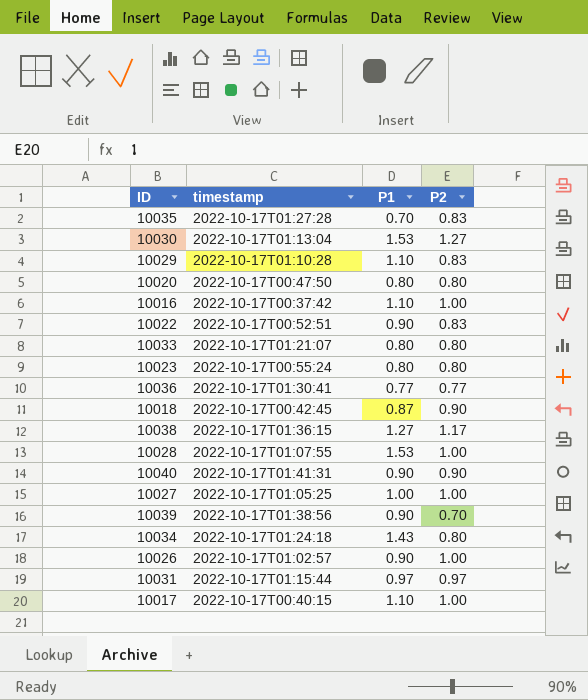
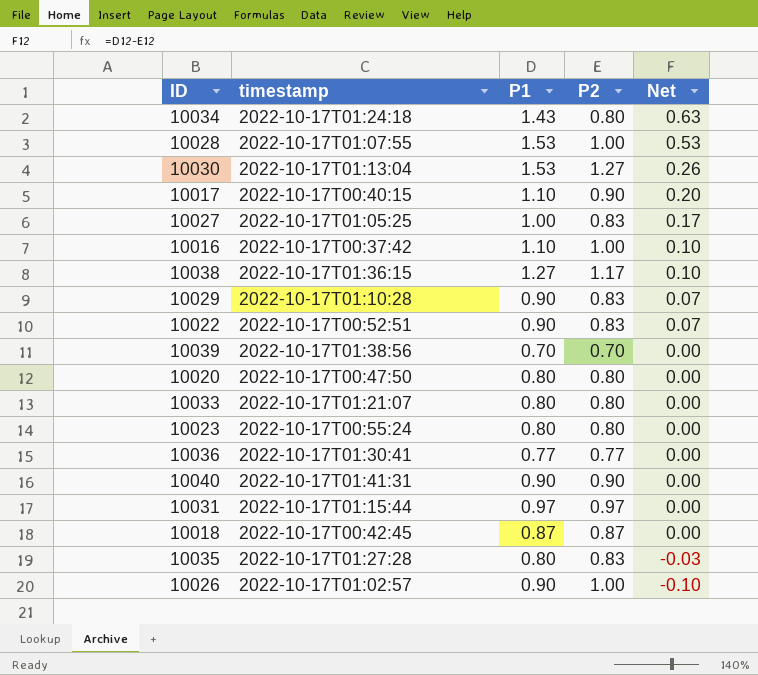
row order: none -> Net descending
column Net | formula: none -> [P1] - [P2]
10017 | P2: 1.00 -> 0.90
10027 | P2: 1.00 -> 0.83
10029 | P1: 1.10 -> 0.90
10039 | P1: 0.90 -> 0.70
10018 | P2: 0.90 -> 0.87
10035 | P1: 0.70 -> 0.80

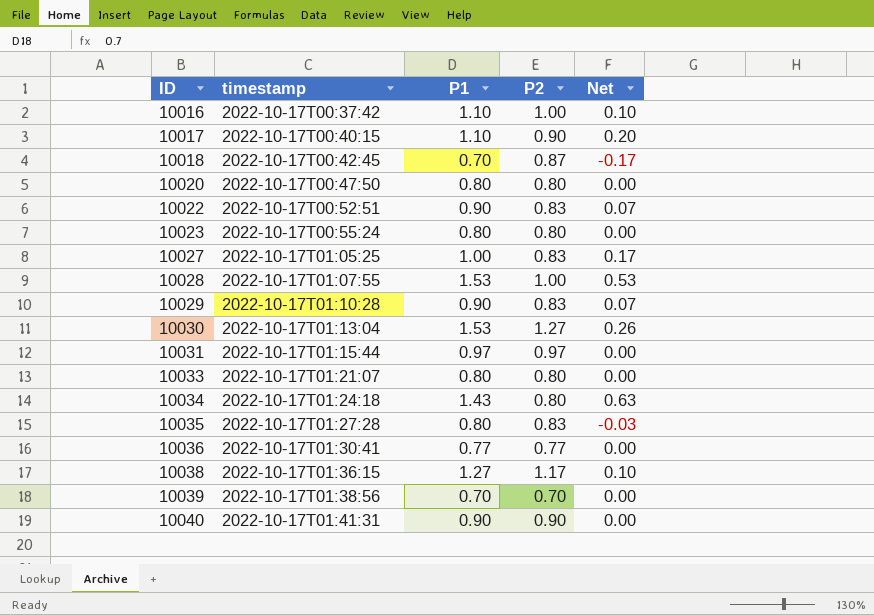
row order: Net descending -> ID ascending
row 10026: 2022-10-17T01:02:57 | 0.90 | 1.00 | -0.10 -> none
10018 | P1: 0.87 -> 0.70
10018 | Net: 0.00 -> -0.17

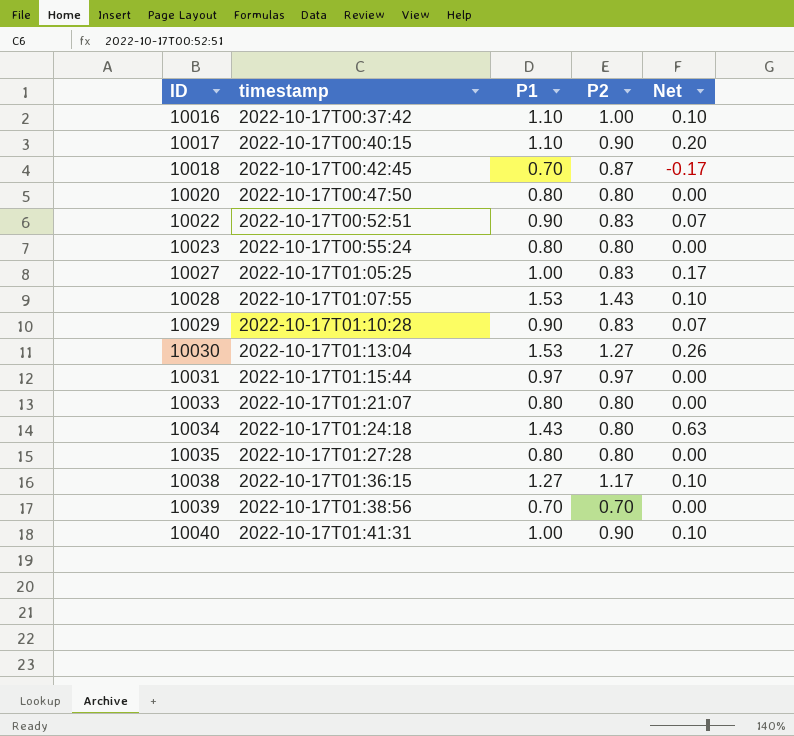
row 10036: 2022-10-17T01:30:41 | 0.77 | 0.77 | 0.00 -> none
10028 | P2: 1.00 -> 1.43
10028 | Net: 0.53 -> 0.10
10035 | P2: 0.83 -> 0.80
10035 | Net: -0.03 -> 0.00
10040 | P1: 0.90 -> 1.00
10040 | Net: 0.00 -> 0.10

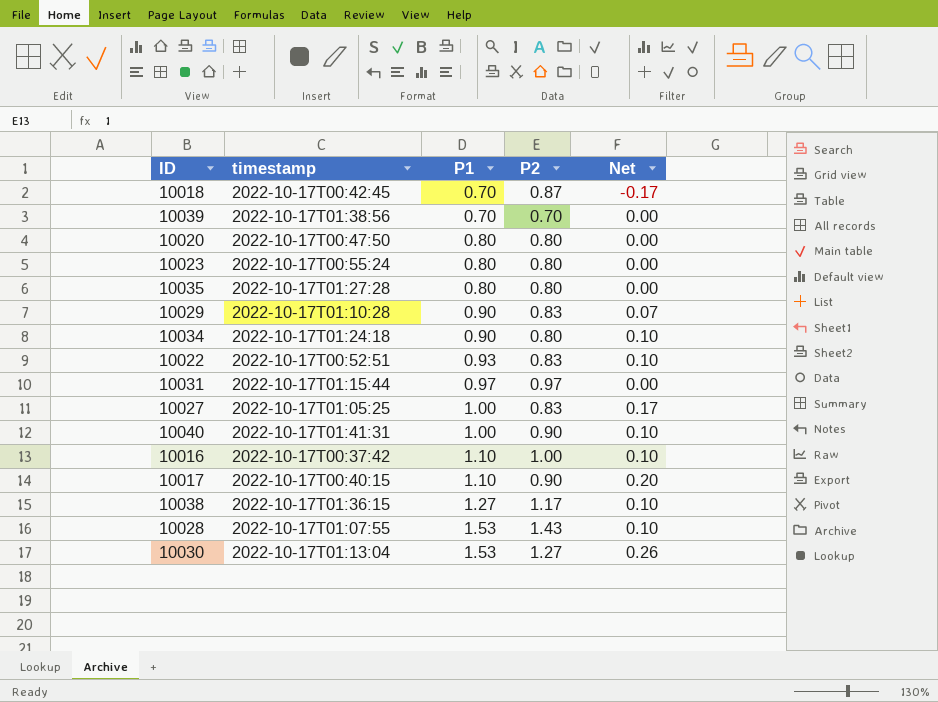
row order: ID ascending -> P1 ascending
row 10033: 2022-10-17T01:21:07 | 0.80 | 0.80 | 0.00 -> none
10034 | P1: 1.43 -> 0.90
10034 | Net: 0.63 -> 0.10
10022 | P1: 0.90 -> 0.93
10022 | Net: 0.07 -> 0.10

